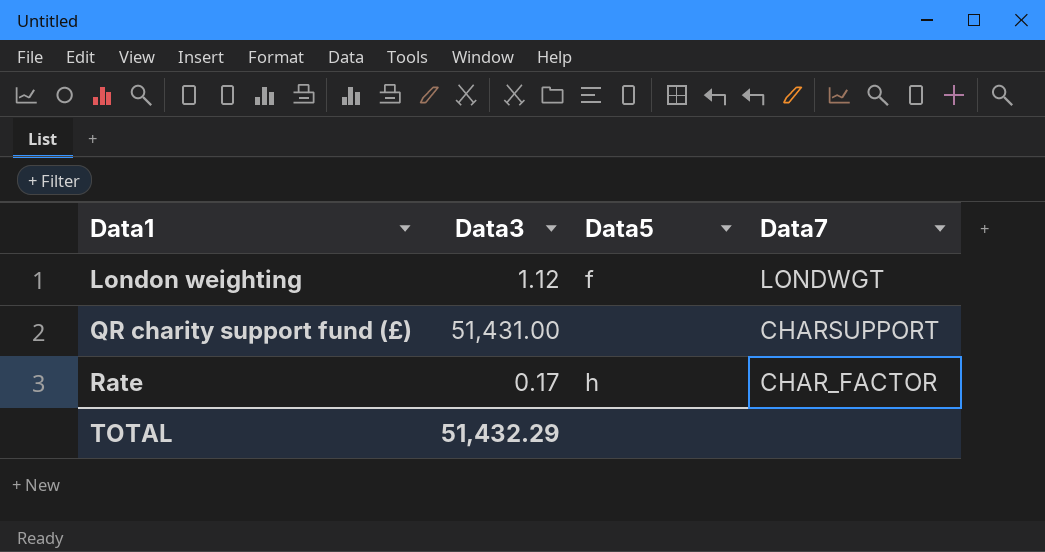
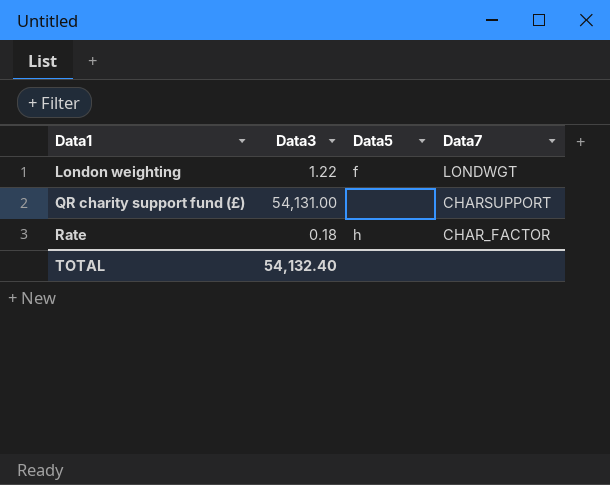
London weighting | Data3: 1.12 -> 1.22
QR charity support fund (£) | Data3: 51,431.00 -> 54,131.00
Rate | Data3: 0.17 -> 0.18
TOTAL | Data3: 51,432.29 -> 54,132.40

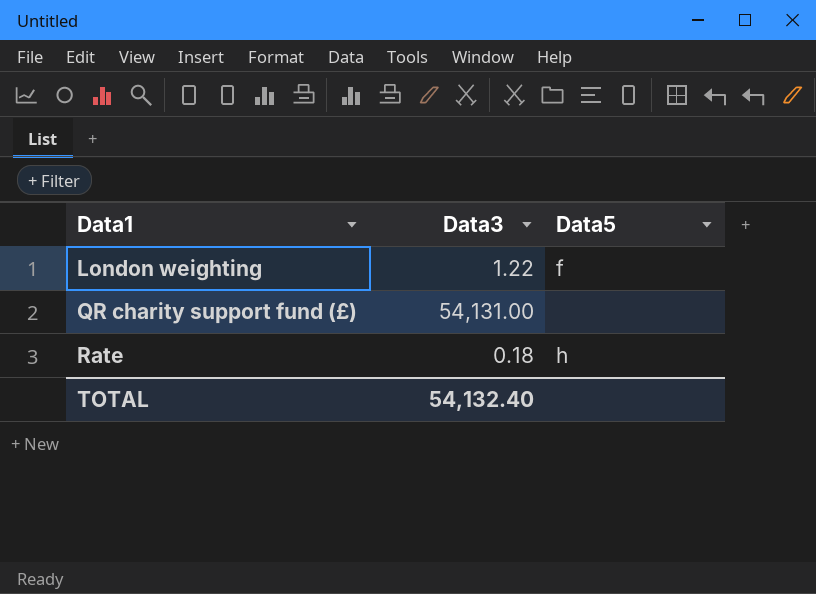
column Data7 | position: 4 -> none

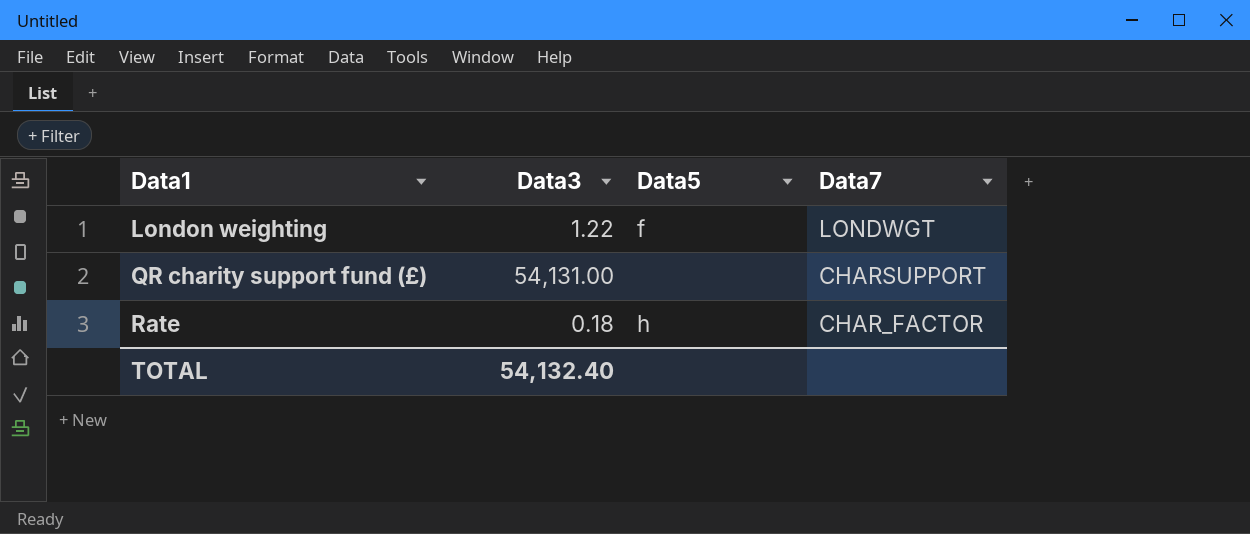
column Data7 | position: none -> 4

